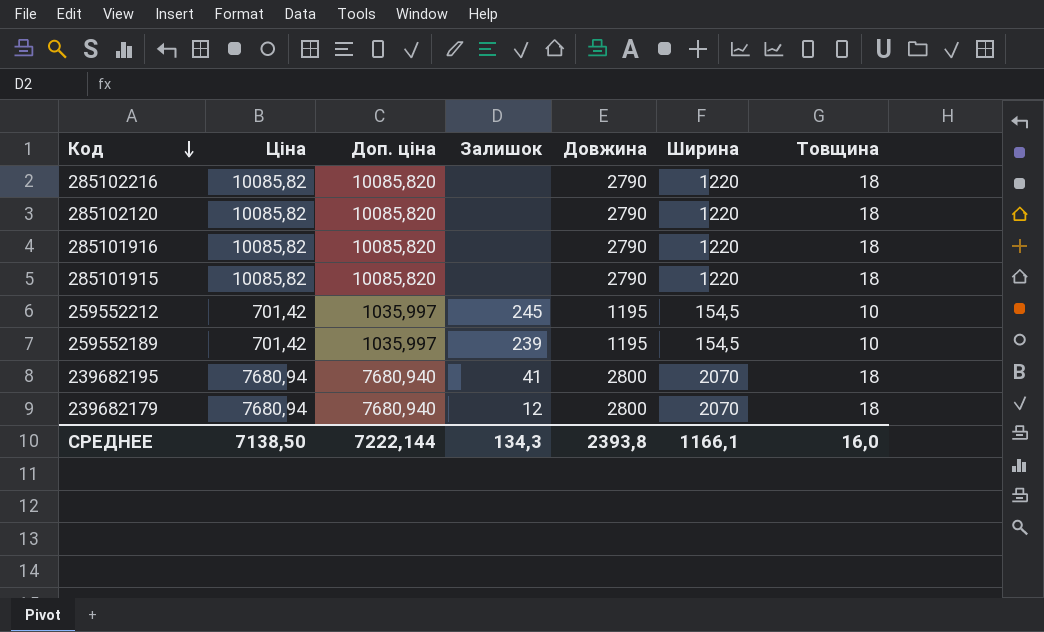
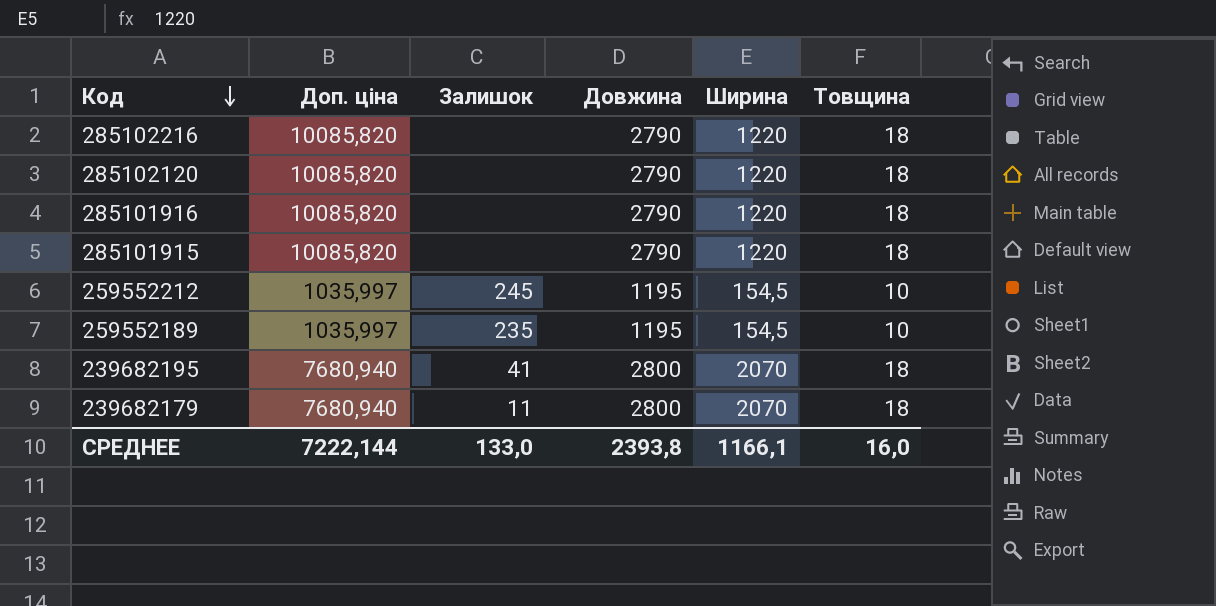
column Ціна | position: 2 -> none
259552189 | Залишок: 239 -> 235
239682179 | Залишок: 12 -> 11
СРЕДНЕЕ | Залишок: 134,3 -> 133,0

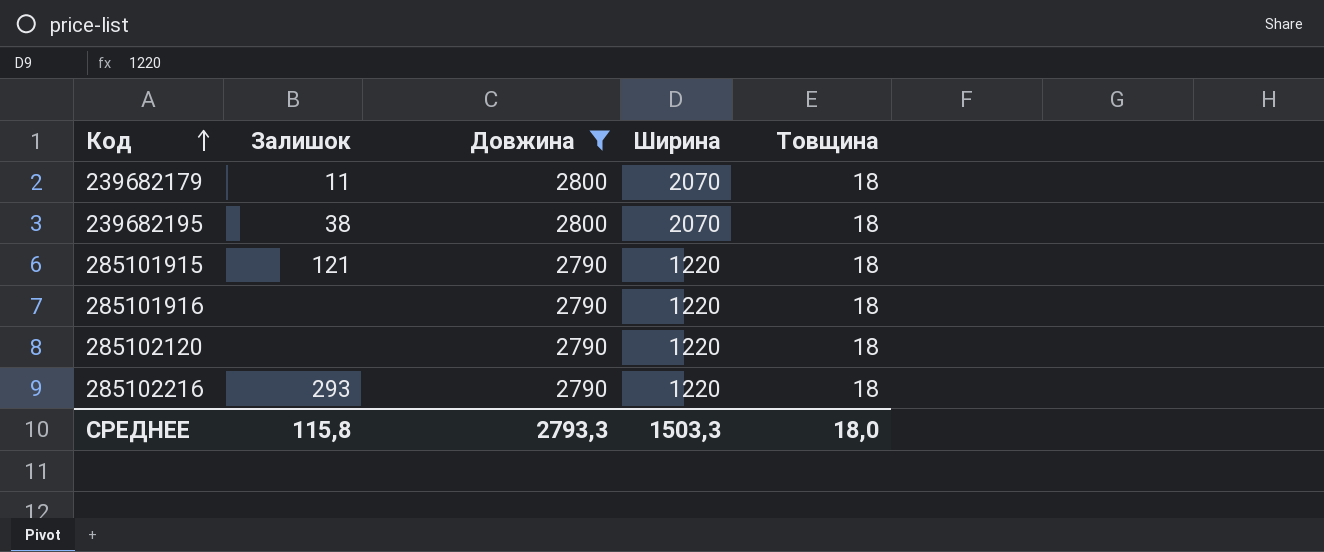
filter: none -> Довжина != 1195
row order: Код descending -> Код ascending
column Доп. ціна | position: 2 -> none
239682195 | Залишок: 41 -> 38
285101915 | Залишок: none -> 121
285102216 | Залишок: none -> 293
СРЕДНЕЕ | Залишок: 133,0 -> 115,8
СРЕДНЕЕ | Довжина: 2393,8 -> 2793,3
СРЕДНЕЕ | Ширина: 1166,1 -> 1503,3
СРЕДНЕЕ | Товщина: 16,0 -> 18,0

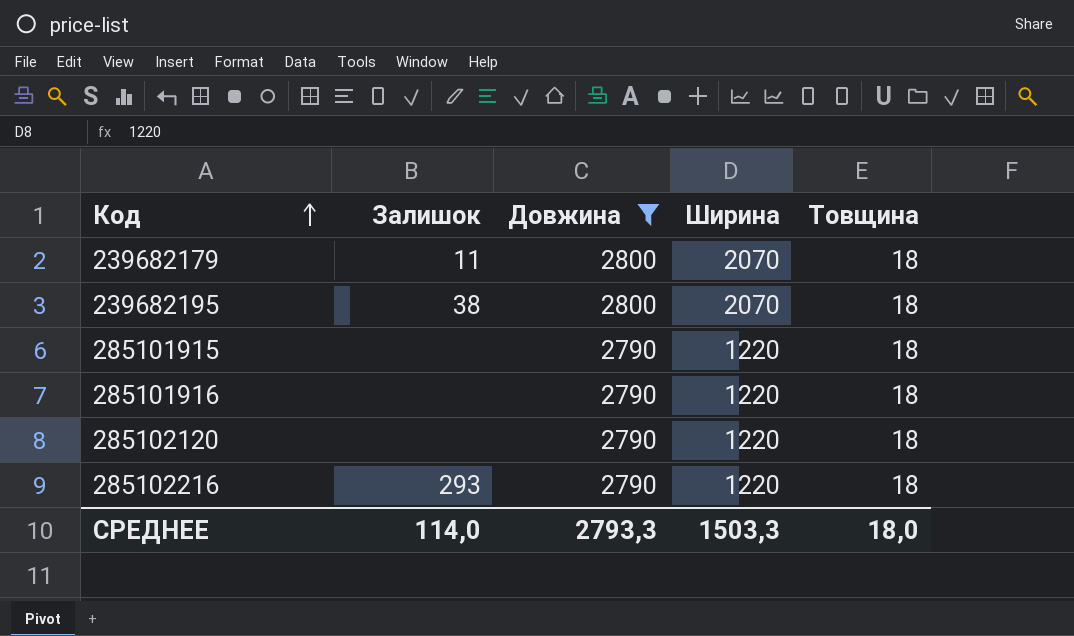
285101915 | Залишок: 121 -> none
СРЕДНЕЕ | Залишок: 115,8 -> 114,0

